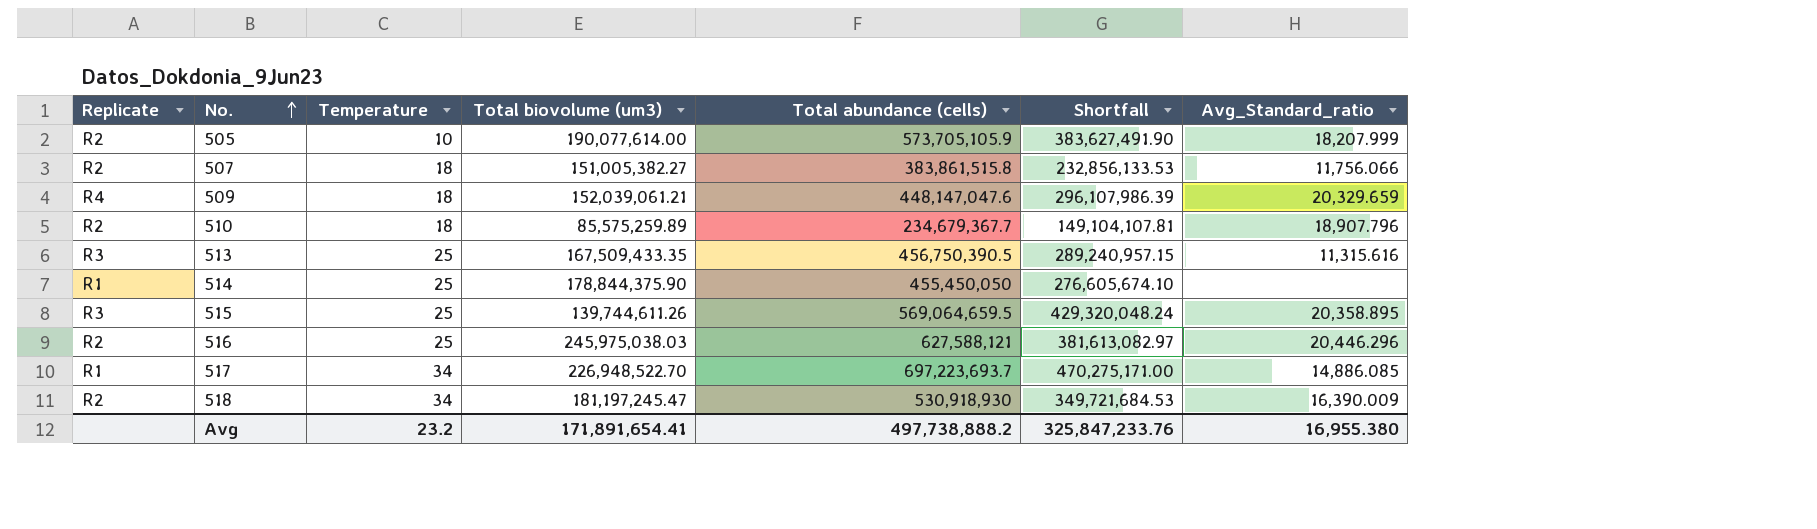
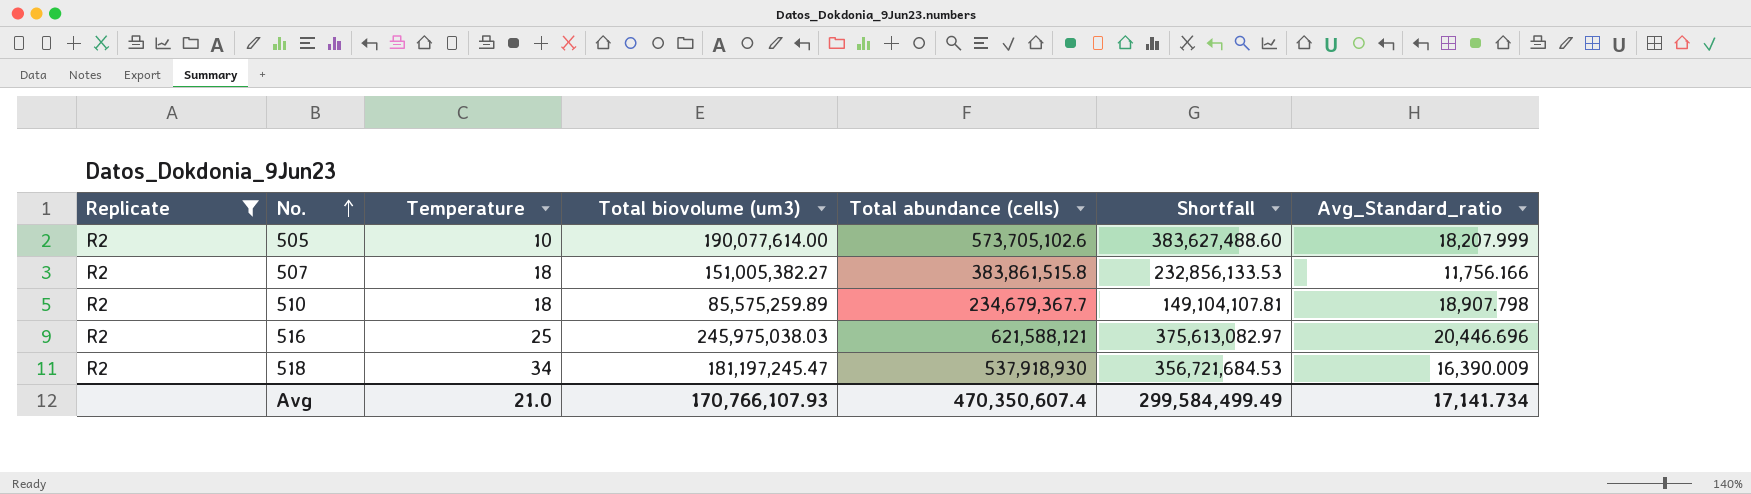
filter: none -> Replicate = R2
505 | Total abundance (cells): 573,705,105.9 -> 573,705,102.6
505 | Shortfall: 383,627,491.90 -> 383,627,488.60
507 | Avg_Standard_ratio: 11,756.066 -> 11,756.166
510 | Avg_Standard_ratio: 18,907.796 -> 18,907.798
516 | Total abundance (cells): 627,588,121 -> 621,588,121
516 | Shortfall: 381,613,082.97 -> 375,613,082.97
516 | Avg_Standard_ratio: 20,446.296 -> 20,446.696
518 | Total abundance (cells): 530,918,930 -> 537,918,930
518 | Shortfall: 349,721,684.53 -> 356,721,684.53
Avg | Temperature: 23.2 -> 21.0
Avg | Total biovolume (um3): 171,891,654.41 -> 170,766,107.93
Avg | Total abundance (cells): 497,738,888.2 -> 470,350,607.4
Avg | Shortfall: 325,847,233.76 -> 299,584,499.49
Avg | Avg_Standard_ratio: 16,955.380 -> 17,141.734

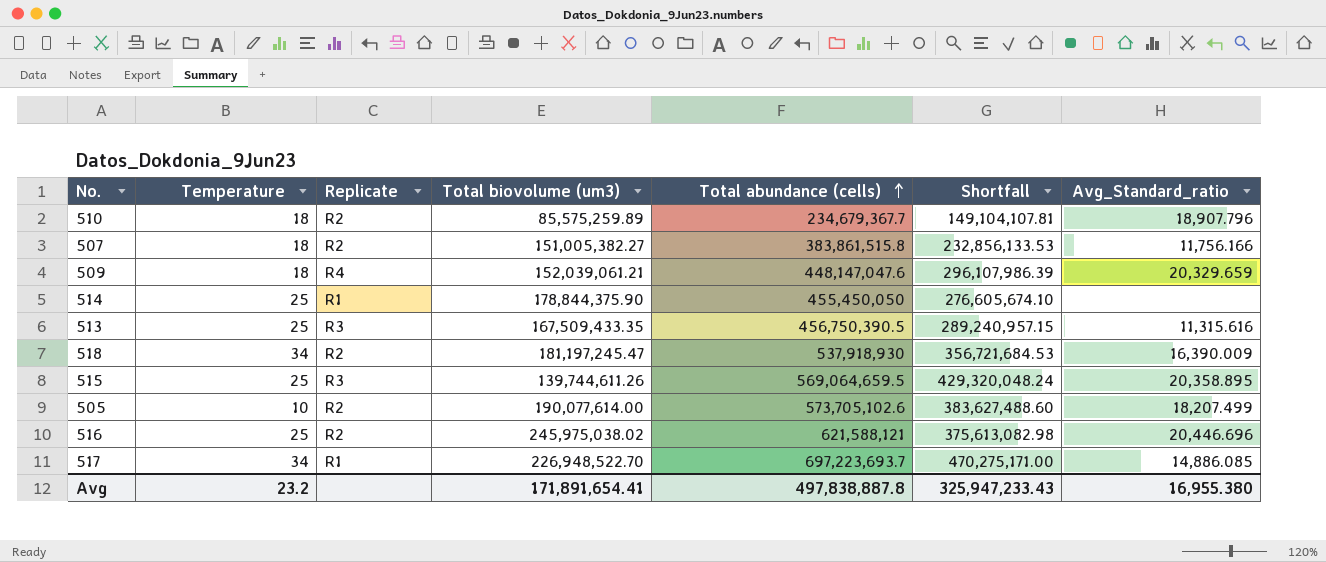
filter: Replicate = R2 -> none
row order: No. ascending -> Total abundance (cells) ascending
column Replicate | position: 1 -> 3
510 | Avg_Standard_ratio: 18,907.798 -> 18,907.796
505 | Avg_Standard_ratio: 18,207.999 -> 18,207.499
516 | Total biovolume (um3): 245,975,038.03 -> 245,975,038.02
516 | Shortfall: 375,613,082.97 -> 375,613,082.98
Avg | Temperature: 21.0 -> 23.2
Avg | Total biovolume (um3): 170,766,107.93 -> 171,891,654.41
Avg | Total abundance (cells): 470,350,607.4 -> 497,838,887.8
Avg | Shortfall: 299,584,499.49 -> 325,947,233.43
Avg | Avg_Standard_ratio: 17,141.734 -> 16,955.380

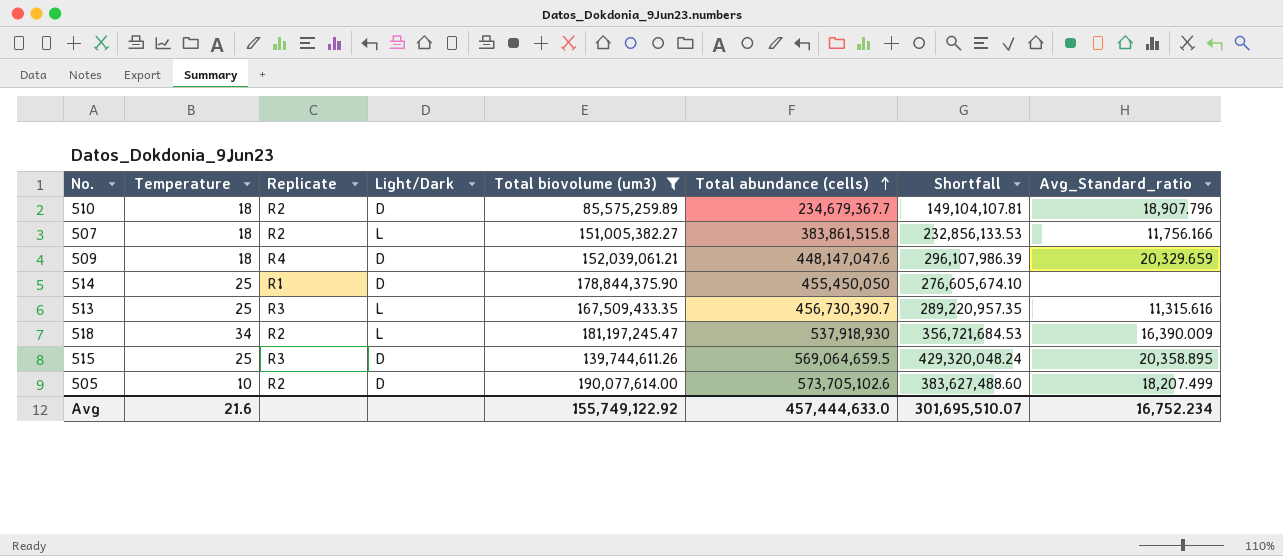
filter: none -> Total biovolume (um3) <= 190,077,614.00
column Light/Dark | position: none -> 4
513 | Total abundance (cells): 456,750,390.5 -> 456,730,390.7
513 | Shortfall: 289,240,957.15 -> 289,220,957.35
Avg | Temperature: 23.2 -> 21.6
Avg | Total biovolume (um3): 171,891,654.41 -> 155,749,122.92
Avg | Total abundance (cells): 497,838,887.8 -> 457,444,633.0
Avg | Shortfall: 325,947,233.43 -> 301,695,510.07
Avg | Avg_Standard_ratio: 16,955.380 -> 16,752.234

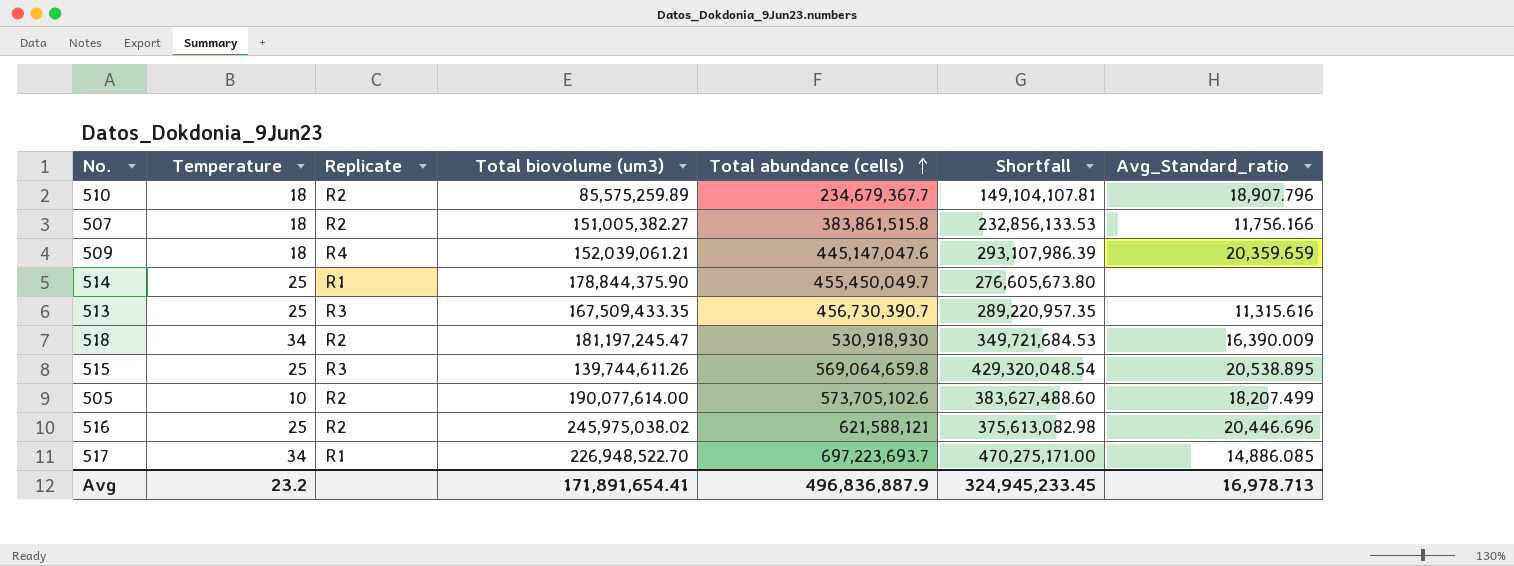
filter: Total biovolume (um3) <= 190,077,614.00 -> none
column Light/Dark | position: 4 -> none
509 | Total abundance (cells): 448,147,047.6 -> 445,147,047.6
509 | Shortfall: 296,107,986.39 -> 293,107,986.39
509 | Avg_Standard_ratio: 20,329.659 -> 20,359.659
514 | Total abundance (cells): 455,450,050 -> 455,450,049.7
514 | Shortfall: 276,605,674.10 -> 276,605,673.80
518 | Total abundance (cells): 537,918,930 -> 530,918,930
518 | Shortfall: 356,721,684.53 -> 349,721,684.53
515 | Total abundance (cells): 569,064,659.5 -> 569,064,659.8
515 | Shortfall: 429,320,048.24 -> 429,320,048.54
515 | Avg_Standard_ratio: 20,358.895 -> 20,538.895
Avg | Temperature: 21.6 -> 23.2
Avg | Total biovolume (um3): 155,749,122.92 -> 171,891,654.41
Avg | Total abundance (cells): 457,444,633.0 -> 496,836,887.9
Avg | Shortfall: 301,695,510.07 -> 324,945,233.45
Avg | Avg_Standard_ratio: 16,752.234 -> 16,978.713

